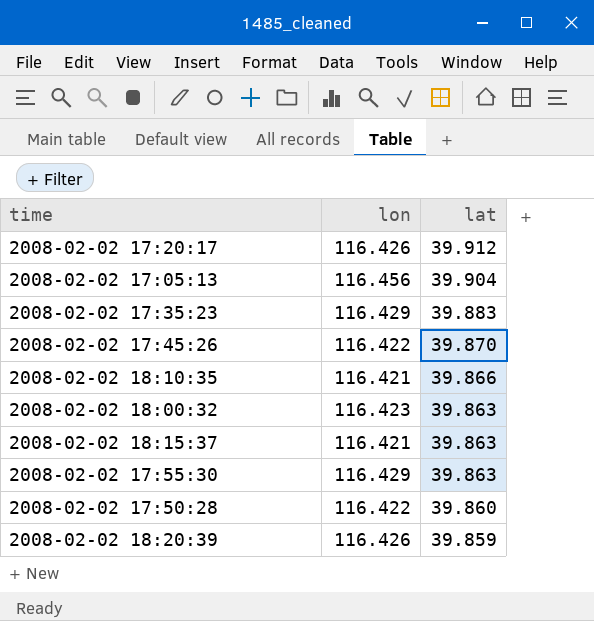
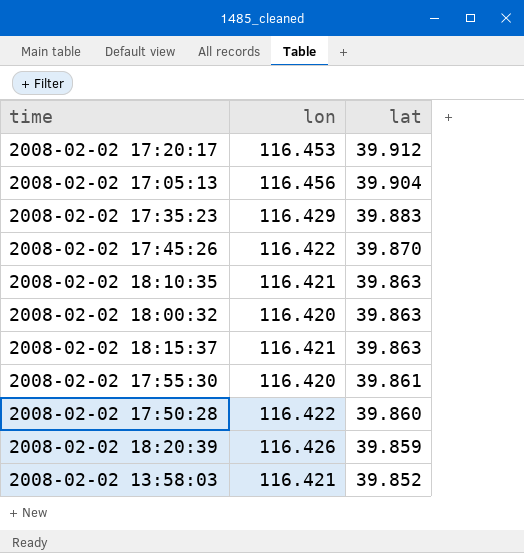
2008-02-02 17:20:17 | lon: 116.426 -> 116.453
2008-02-02 18:10:35 | lat: 39.866 -> 39.863
2008-02-02 18:00:32 | lon: 116.423 -> 116.420
2008-02-02 17:55:30 | lon: 116.429 -> 116.420
2008-02-02 17:55:30 | lat: 39.863 -> 39.861
row 2008-02-02 13:58:03: none -> 116.421 | 39.852

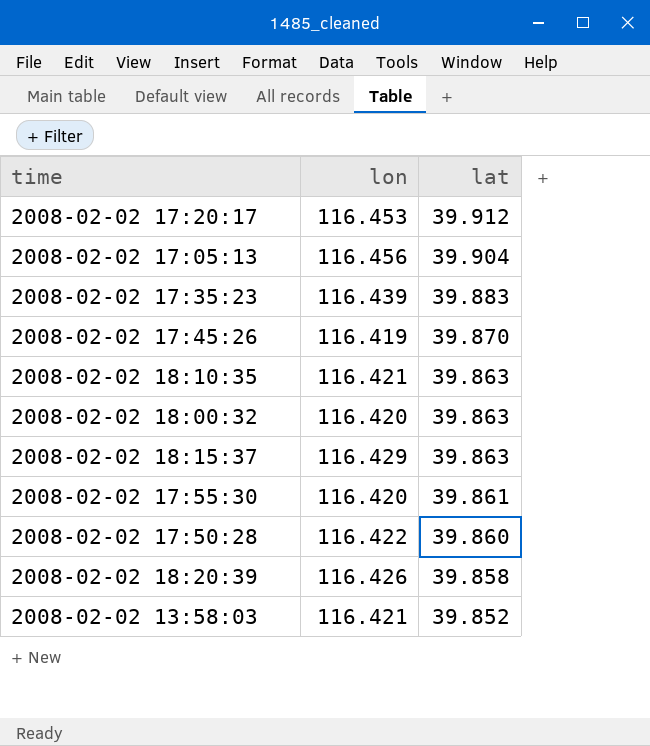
2008-02-02 17:35:23 | lon: 116.429 -> 116.439
2008-02-02 17:45:26 | lon: 116.422 -> 116.419
2008-02-02 18:15:37 | lon: 116.421 -> 116.429
2008-02-02 18:20:39 | lat: 39.859 -> 39.858

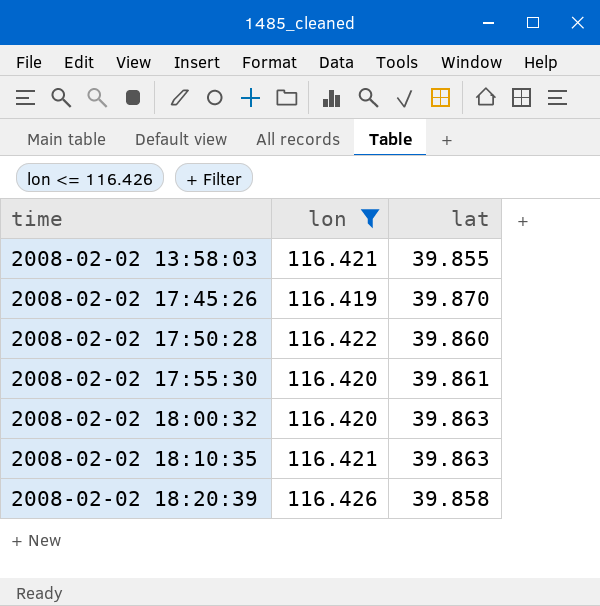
filter: none -> lon <= 116.426
row order: lat descending -> time ascending
2008-02-02 13:58:03 | lat: 39.852 -> 39.855

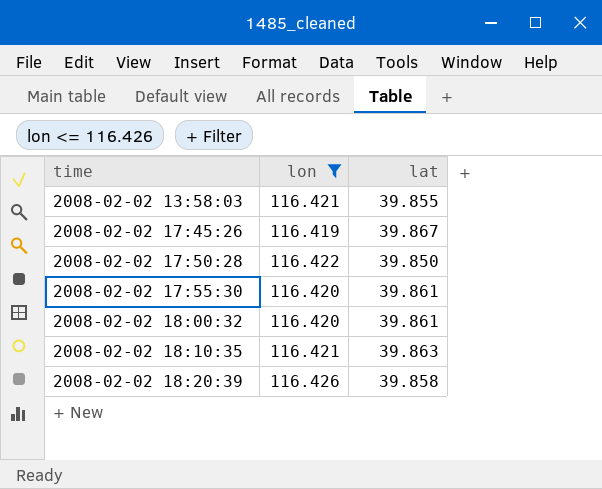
2008-02-02 17:45:26 | lat: 39.870 -> 39.867
2008-02-02 17:50:28 | lat: 39.860 -> 39.850
2008-02-02 18:00:32 | lat: 39.863 -> 39.861

